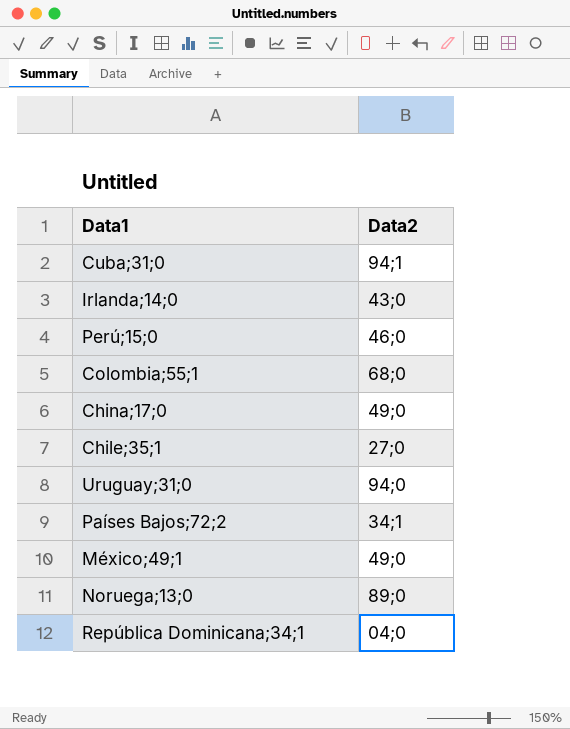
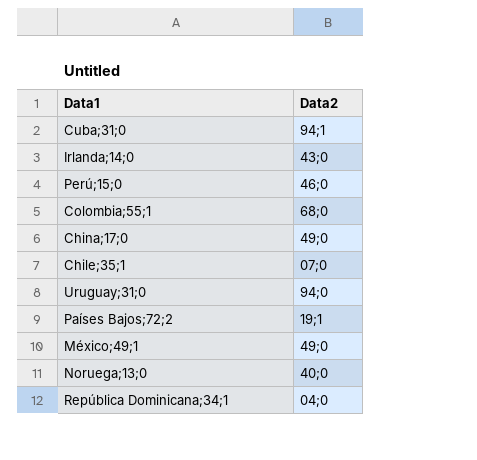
Chile;35;1 | Data2: 27;0 -> 07;0
Países Bajos;72;2 | Data2: 34;1 -> 19;1
Noruega;13;0 | Data2: 89;0 -> 40;0

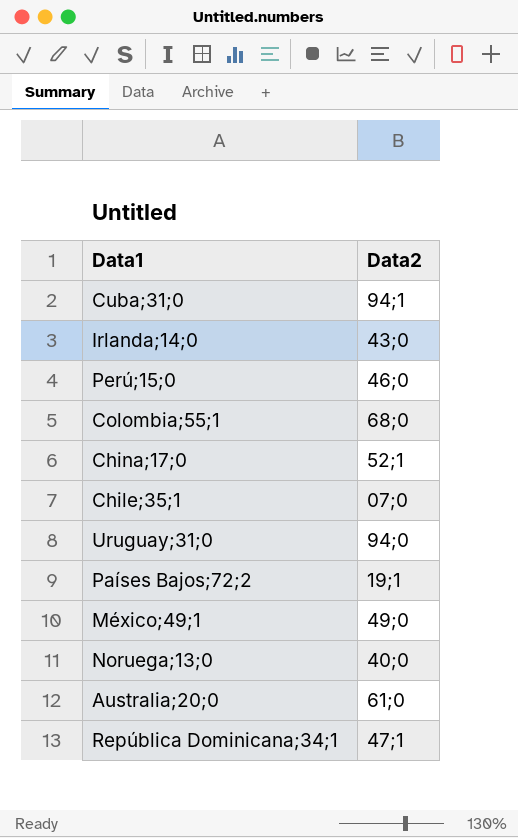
China;17;0 | Data2: 49;0 -> 52;1
row Australia;20;0: none -> 61;0
República Dominicana;34;1 | Data2: 04;0 -> 47;1

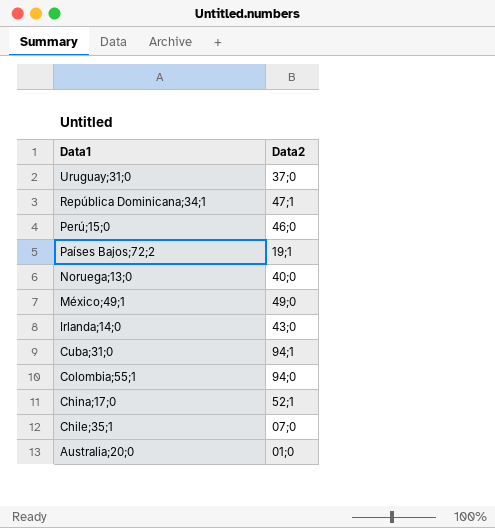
row order: none -> Data1 descending
Uruguay;31;0 | Data2: 94;0 -> 37;0
Colombia;55;1 | Data2: 68;0 -> 94;0
Australia;20;0 | Data2: 61;0 -> 01;0

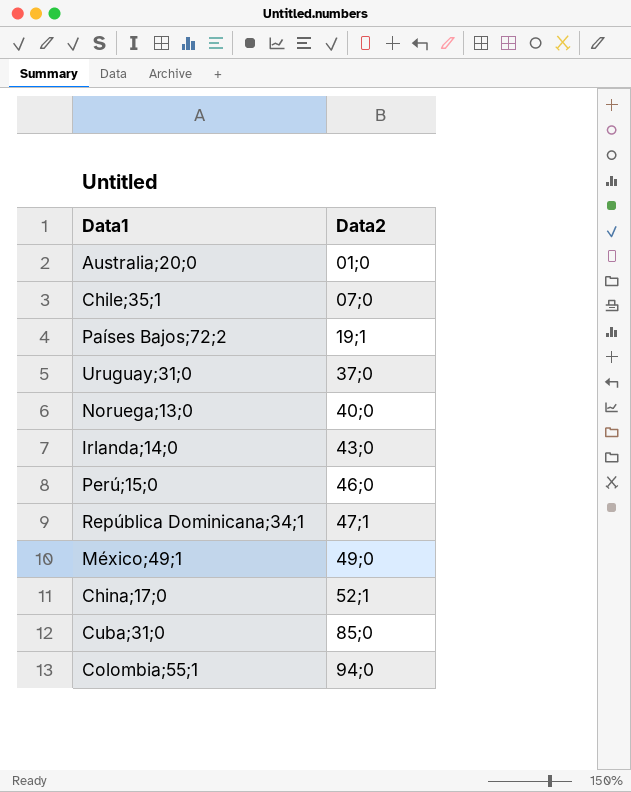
row order: Data1 descending -> Data2 ascending
Cuba;31;0 | Data2: 94;1 -> 85;0

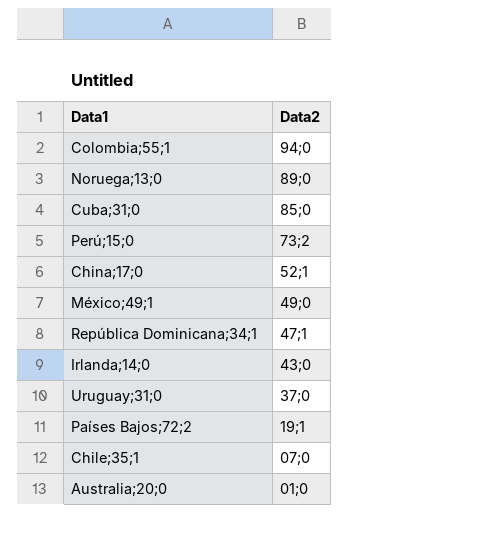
row order: Data2 ascending -> Data2 descending
Noruega;13;0 | Data2: 40;0 -> 89;0
Perú;15;0 | Data2: 46;0 -> 73;2

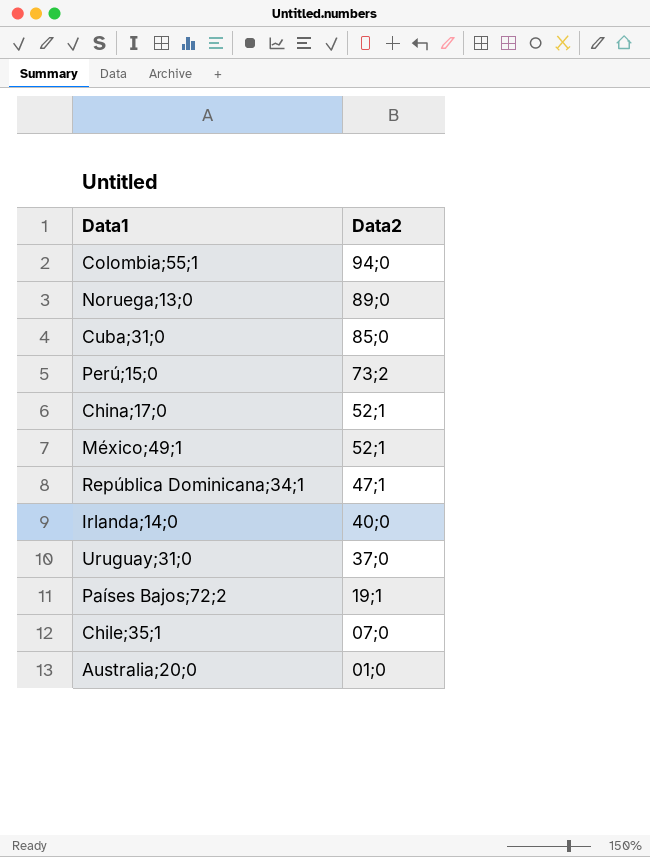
México;49;1 | Data2: 49;0 -> 52;1
Irlanda;14;0 | Data2: 43;0 -> 40;0

